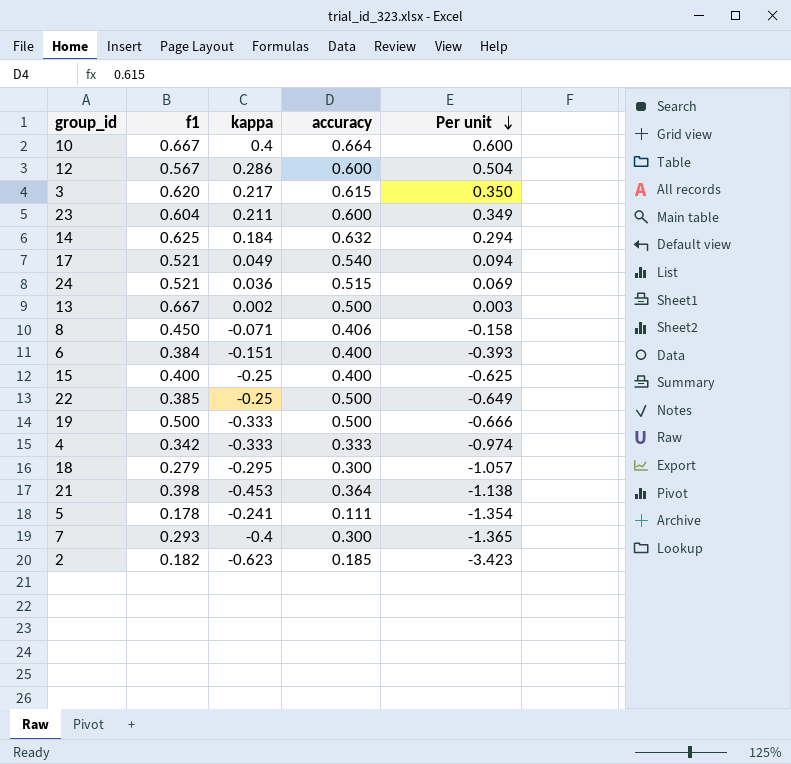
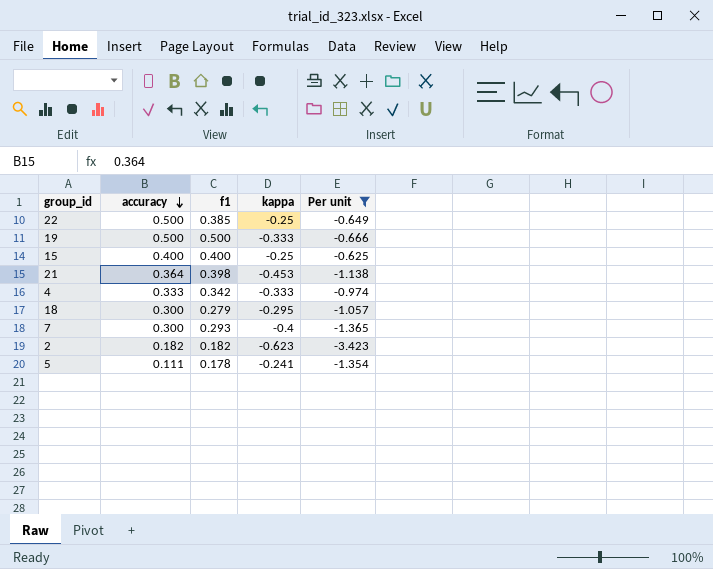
filter: none -> Per unit <= -0.625
row order: Per unit descending -> accuracy descending
column accuracy | position: 4 -> 2
2 | accuracy: 0.185 -> 0.182

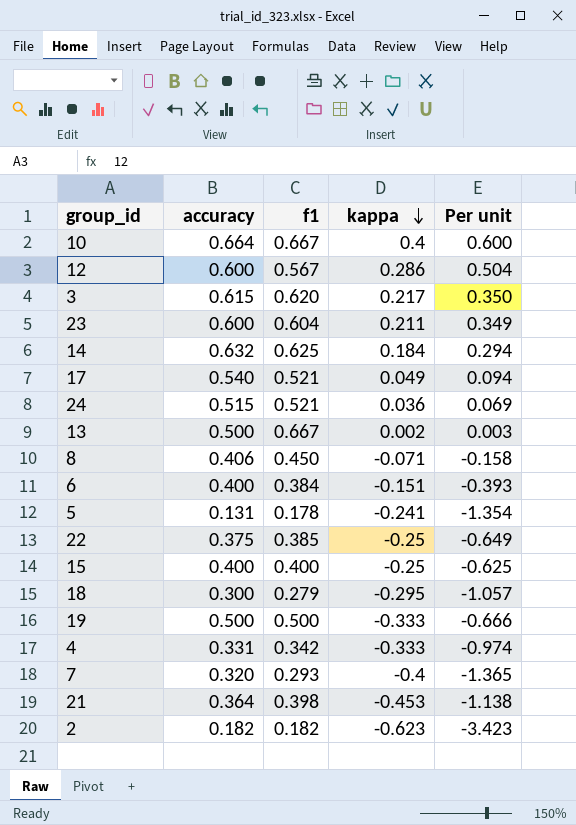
filter: Per unit <= -0.625 -> none
row order: accuracy descending -> kappa descending
5 | accuracy: 0.111 -> 0.131
22 | accuracy: 0.500 -> 0.375
4 | accuracy: 0.333 -> 0.331
7 | accuracy: 0.300 -> 0.320

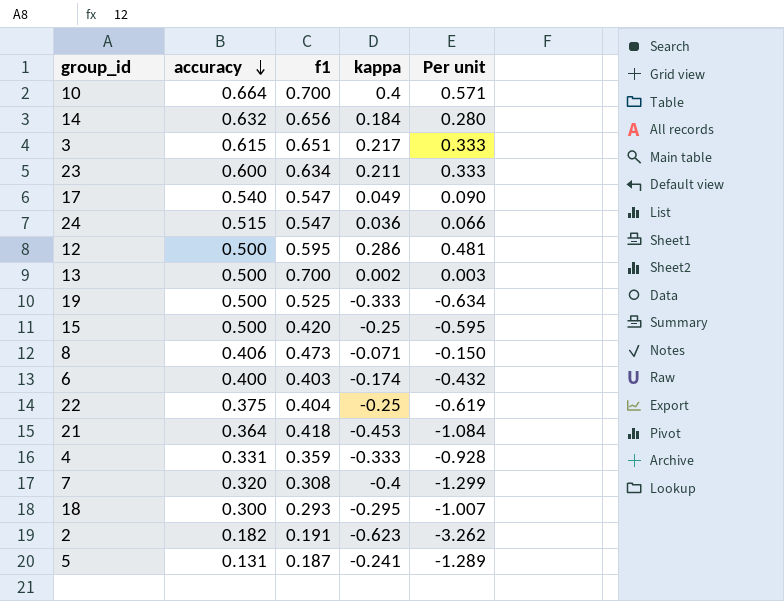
row order: kappa descending -> accuracy descending
10 | f1: 0.667 -> 0.700
10 | Per unit: 0.600 -> 0.571
14 | f1: 0.625 -> 0.656
14 | Per unit: 0.294 -> 0.280
3 | f1: 0.620 -> 0.651
3 | Per unit: 0.350 -> 0.333
23 | f1: 0.604 -> 0.634
23 | Per unit: 0.349 -> 0.333
17 | f1: 0.521 -> 0.547
17 | Per unit: 0.094 -> 0.090
24 | f1: 0.521 -> 0.547
24 | Per unit: 0.069 -> 0.066
12 | accuracy: 0.600 -> 0.500
12 | f1: 0.567 -> 0.595
12 | Per unit: 0.504 -> 0.481
13 | f1: 0.667 -> 0.700
19 | f1: 0.500 -> 0.525
19 | Per unit: -0.666 -> -0.634
15 | accuracy: 0.400 -> 0.500
15 | f1: 0.400 -> 0.420
15 | Per unit: -0.625 -> -0.595
8 | f1: 0.450 -> 0.473
8 | Per unit: -0.158 -> -0.150
6 | f1: 0.384 -> 0.403
6 | kappa: -0.151 -> -0.174
6 | Per unit: -0.393 -> -0.432
22 | f1: 0.385 -> 0.404
22 | Per unit: -0.649 -> -0.619
21 | f1: 0.398 -> 0.418
21 | Per unit: -1.138 -> -1.084
4 | f1: 0.342 -> 0.359
4 | Per unit: -0.974 -> -0.928
7 | f1: 0.293 -> 0.308
7 | Per unit: -1.365 -> -1.299
18 | f1: 0.279 -> 0.293
18 | Per unit: -1.057 -> -1.007
2 | f1: 0.182 -> 0.191
2 | Per unit: -3.423 -> -3.262
5 | f1: 0.178 -> 0.187
5 | Per unit: -1.354 -> -1.289

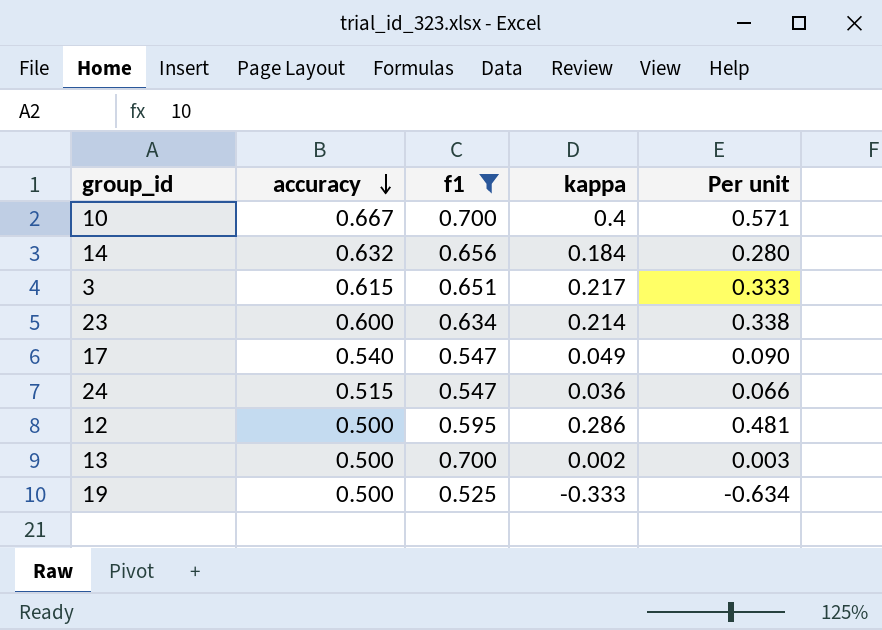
filter: none -> f1 >= 0.525
10 | accuracy: 0.664 -> 0.667
23 | kappa: 0.211 -> 0.214
23 | Per unit: 0.333 -> 0.338

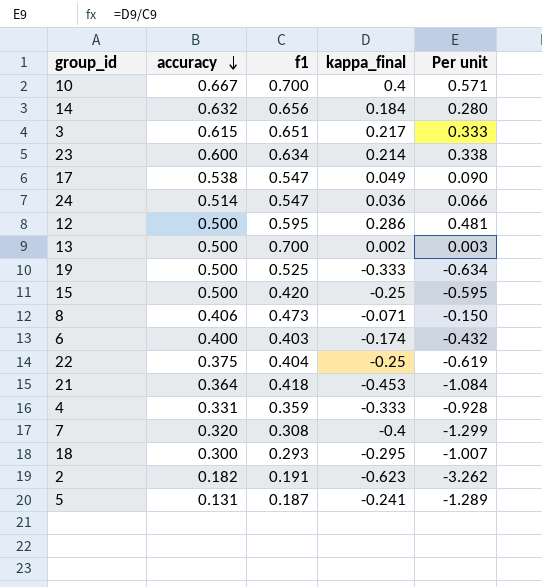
filter: f1 >= 0.525 -> none
column name: kappa -> kappa_final
17 | accuracy: 0.540 -> 0.538
24 | accuracy: 0.515 -> 0.514

